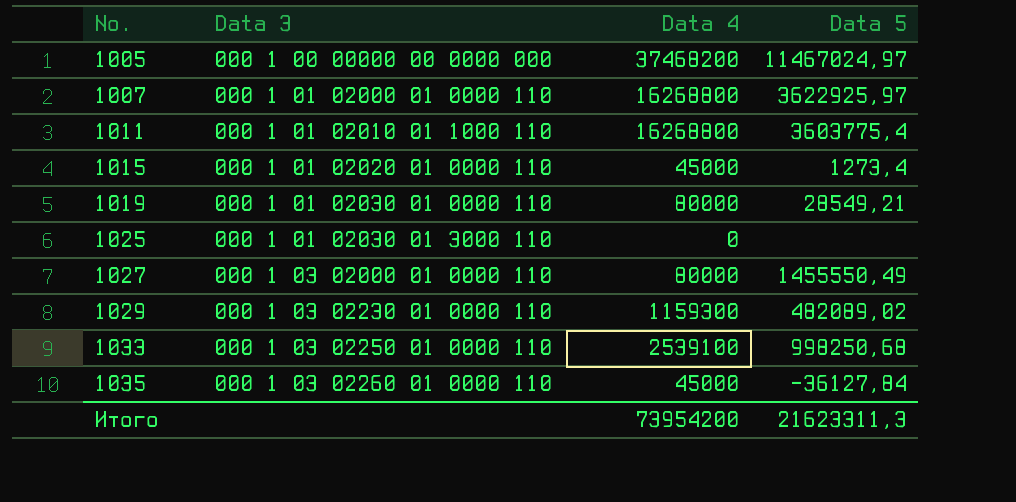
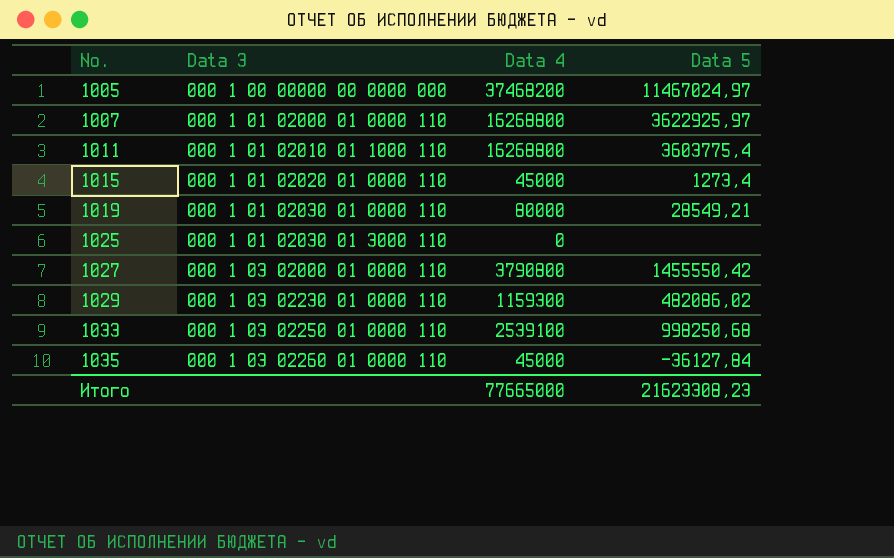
1027 | Data 4: 80000 -> 3790800
1027 | Data 5: 1455550,49 -> 1455550,42
1029 | Data 5: 482089,02 -> 482086,02
Итого | Data 4: 73954200 -> 77665000
Итого | Data 5: 21623311,3 -> 21623308,23

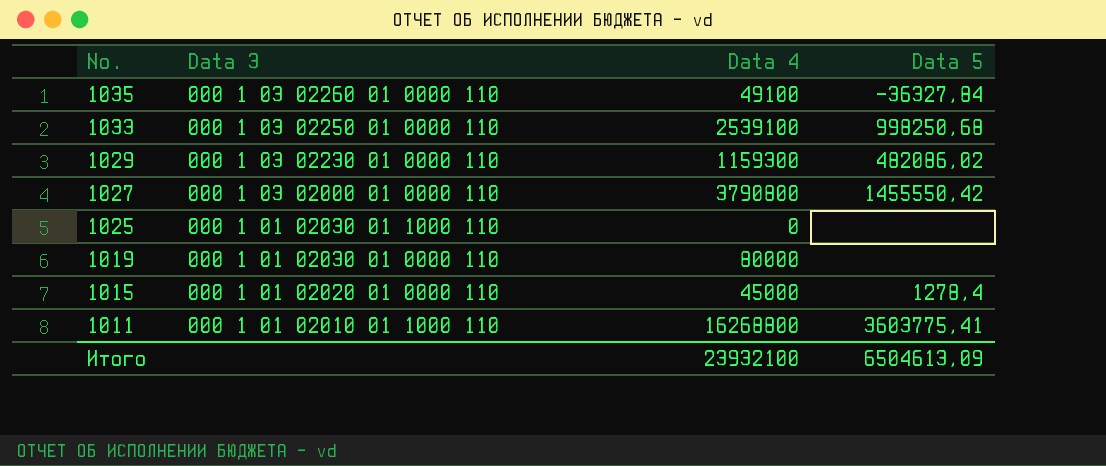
row order: No. ascending -> No. descending
row 1005: 000 1 00 00000 00 0000 000 | 37468200 | 11467024,97 -> none
row 1007: 000 1 01 02000 01 0000 110 | 16268800 | 3622925,97 -> none
1035 | Data 4: 45000 -> 49100
1035 | Data 5: -36127,84 -> -36327,84
1025 | Data 3: 000 1 01 02030 01 3000 110 -> 000 1 01 02030 01 1000 110
1019 | Data 5: 28549,21 -> none
1015 | Data 5: 1273,4 -> 1278,4
1011 | Data 5: 3603775,4 -> 3603775,41
Итого | Data 4: 77665000 -> 23932100
Итого | Data 5: 21623308,23 -> 6504613,09

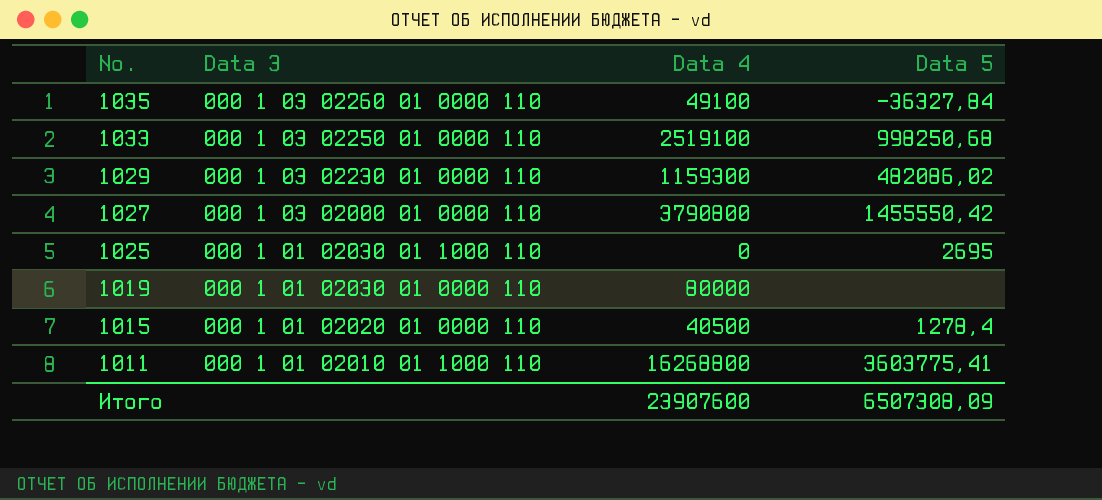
1033 | Data 4: 2539100 -> 2519100
1025 | Data 5: none -> 2695
1015 | Data 4: 45000 -> 40500
Итого | Data 4: 23932100 -> 23907600
Итого | Data 5: 6504613,09 -> 6507308,09

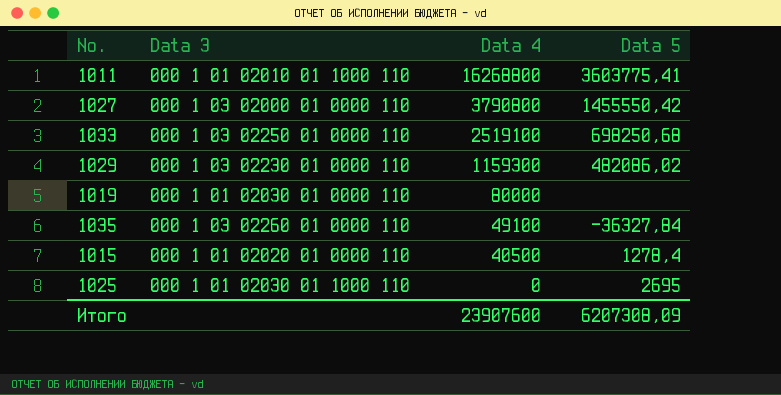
row order: No. descending -> Data 4 descending
1033 | Data 5: 998250,68 -> 698250,68
Итого | Data 5: 6507308,09 -> 6207308,09

